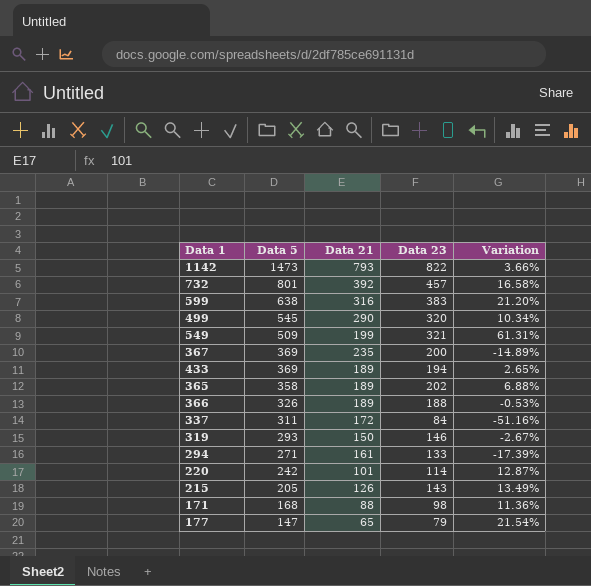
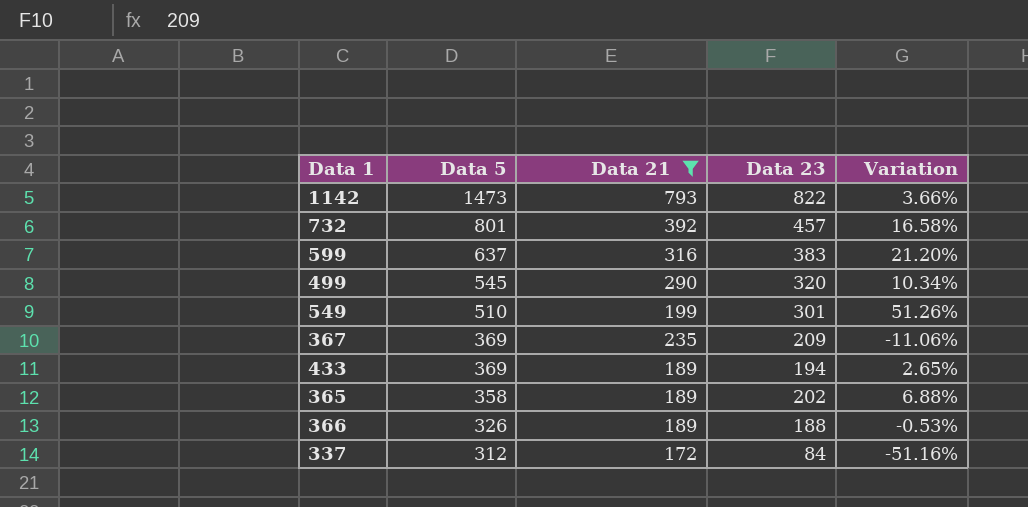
filter: none -> Data 21 >= 172
599 | Data 5: 638 -> 637
549 | Data 5: 509 -> 510
549 | Data 23: 321 -> 301
549 | Variation: 61.31% -> 51.26%
367 | Data 23: 200 -> 209
367 | Variation: -14.89% -> -11.06%
337 | Data 5: 311 -> 312

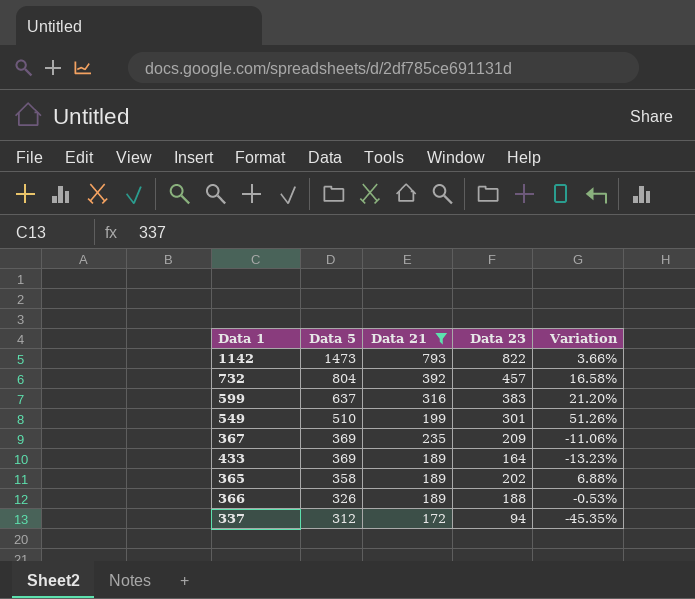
row 499: 545 | 290 | 320 | 10.34% -> none
732 | Data 5: 801 -> 804
433 | Data 23: 194 -> 164
433 | Variation: 2.65% -> -13.23%
337 | Data 23: 84 -> 94
337 | Variation: -51.16% -> -45.35%

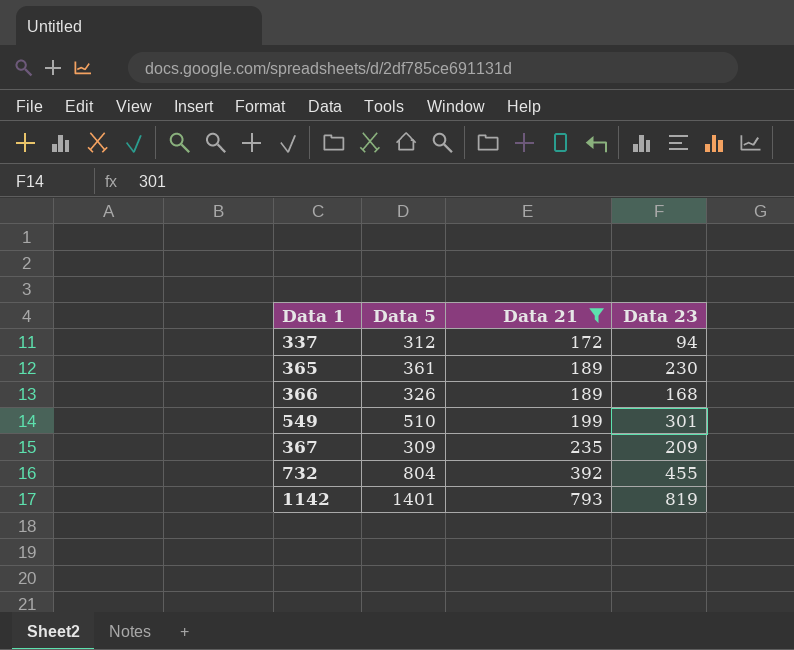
row order: Data 5 descending -> Data 21 ascending
column Variation | formula: ([Data 23] - [Data 21]) / [Data 21] -> none
row 599: 637 | 316 | 383 | 21.20% -> none
row 433: 369 | 189 | 164 | -13.23% -> none
365 | Data 5: 358 -> 361
365 | Data 23: 202 -> 230
366 | Data 23: 188 -> 168
367 | Data 5: 369 -> 309
732 | Data 23: 457 -> 455
1142 | Data 5: 1473 -> 1401
1142 | Data 23: 822 -> 819

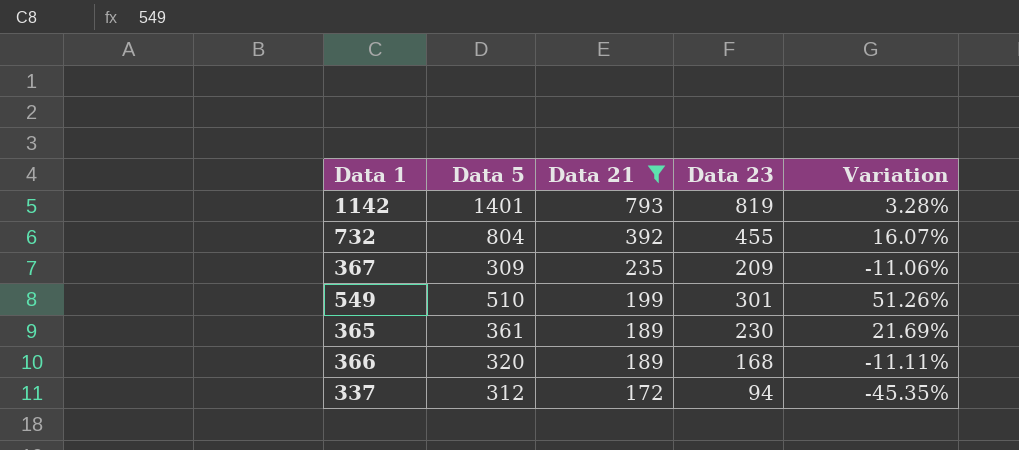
row order: Data 21 ascending -> Data 21 descending
column Variation | formula: none -> ([Data 23] - [Data 21]) / [Data 21]
366 | Data 5: 326 -> 320

